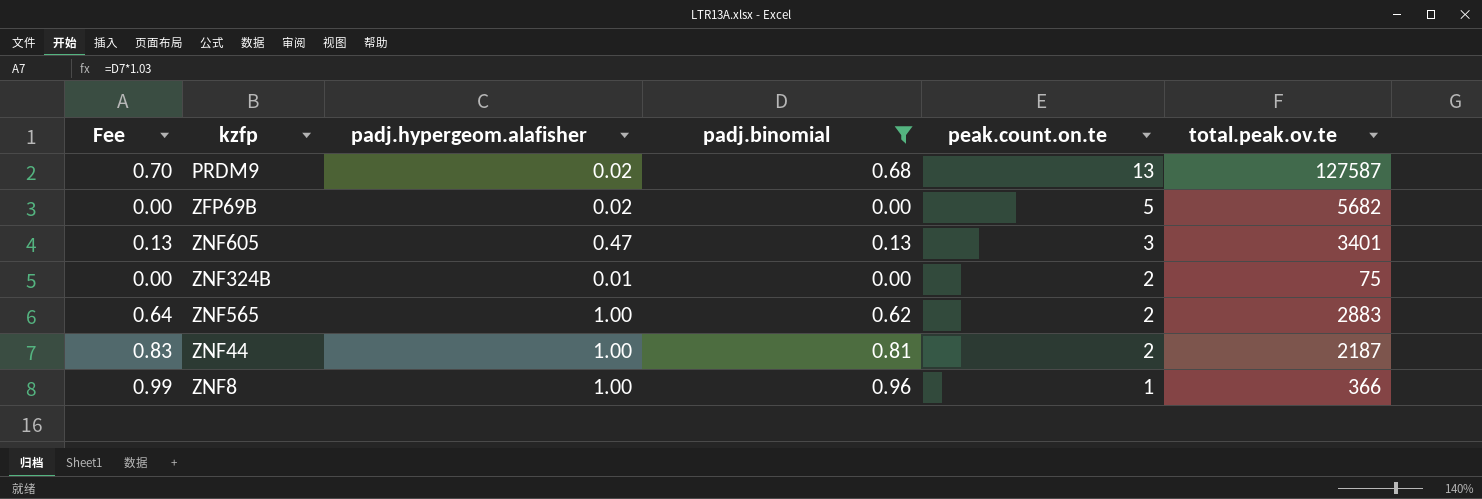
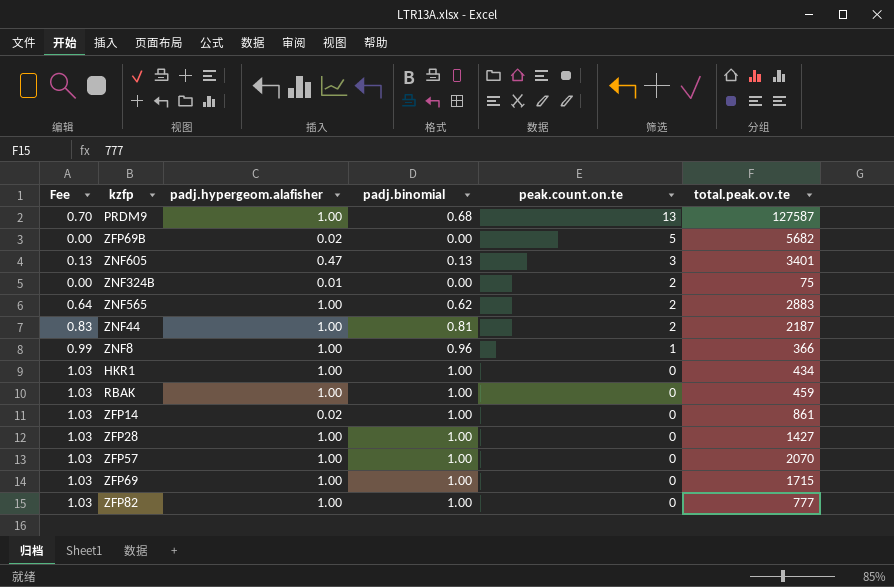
filter: padj.binomial != 1.00 -> none
PRDM9 | padj.hypergeom.alafisher: 0.02 -> 1.00

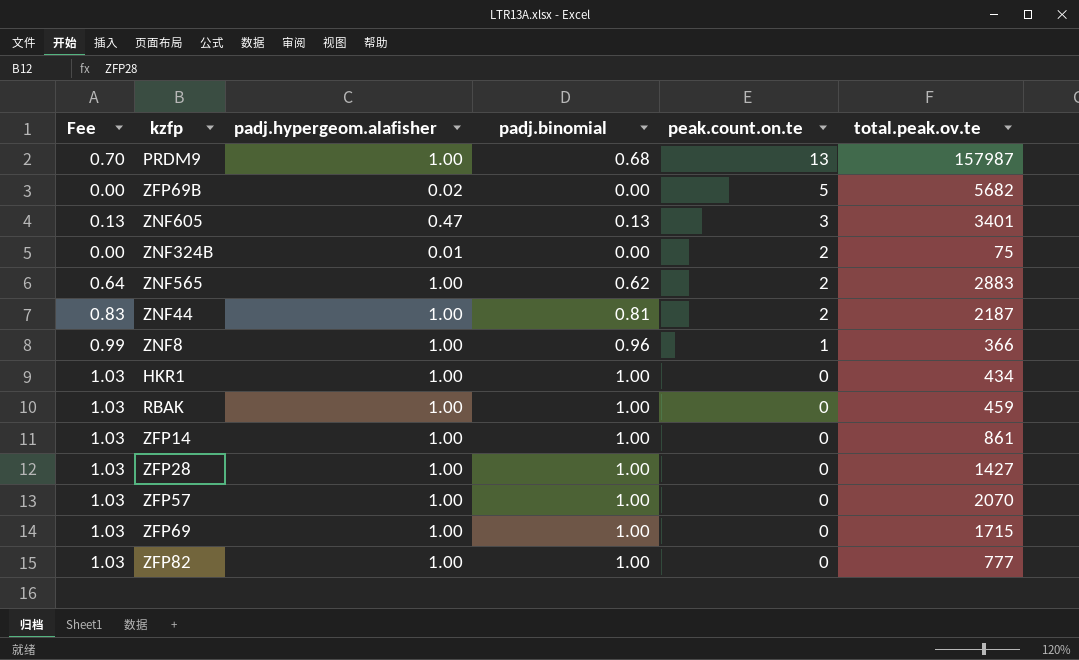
PRDM9 | total.peak.ov.te: 127587 -> 157987
ZFP14 | padj.hypergeom.alafisher: 0.02 -> 1.00

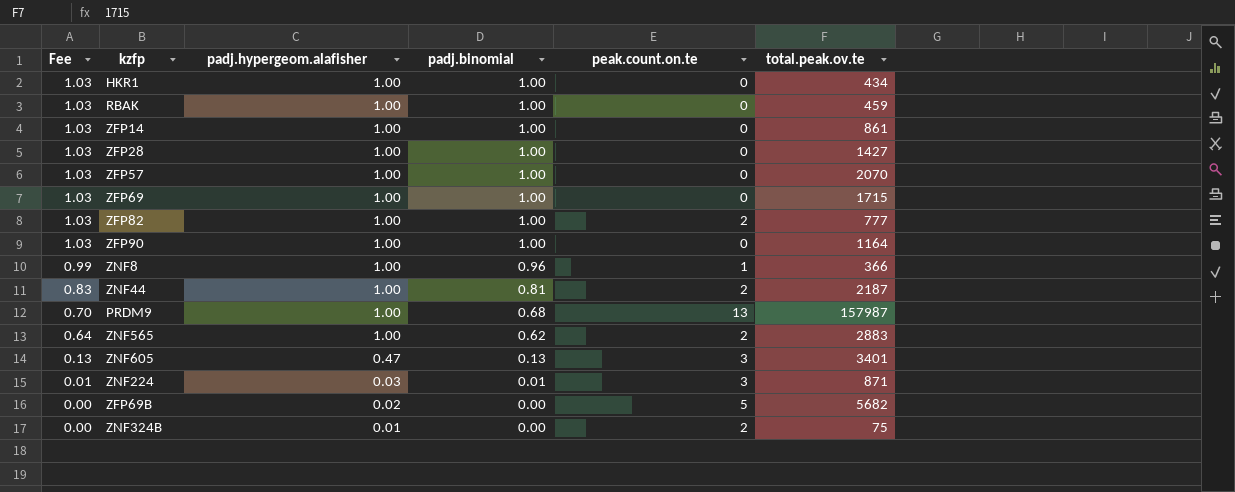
row order: peak.count.on.te descending -> Fee descending
ZFP82 | peak.count.on.te: 0 -> 2
row ZFP90: none -> 1.03 | 1.00 | 1.00 | 0 | 1164
row ZNF224: none -> 0.01 | 0.03 | 0.01 | 3 | 871

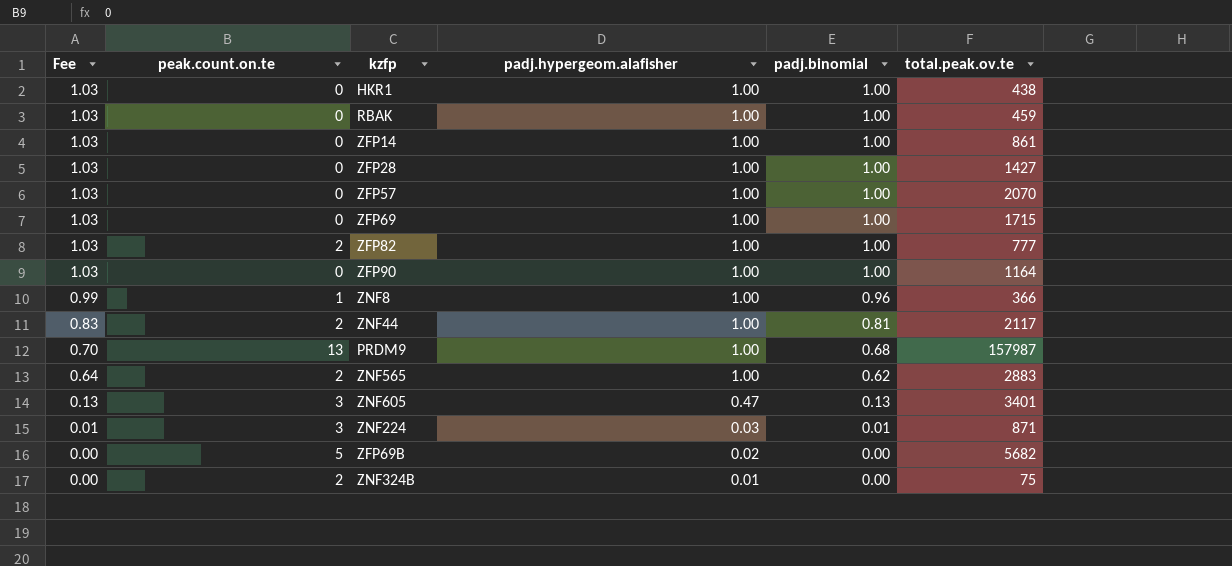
column peak.count.on.te | position: 5 -> 2
HKR1 | total.peak.ov.te: 434 -> 438
ZNF44 | total.peak.ov.te: 2187 -> 2117

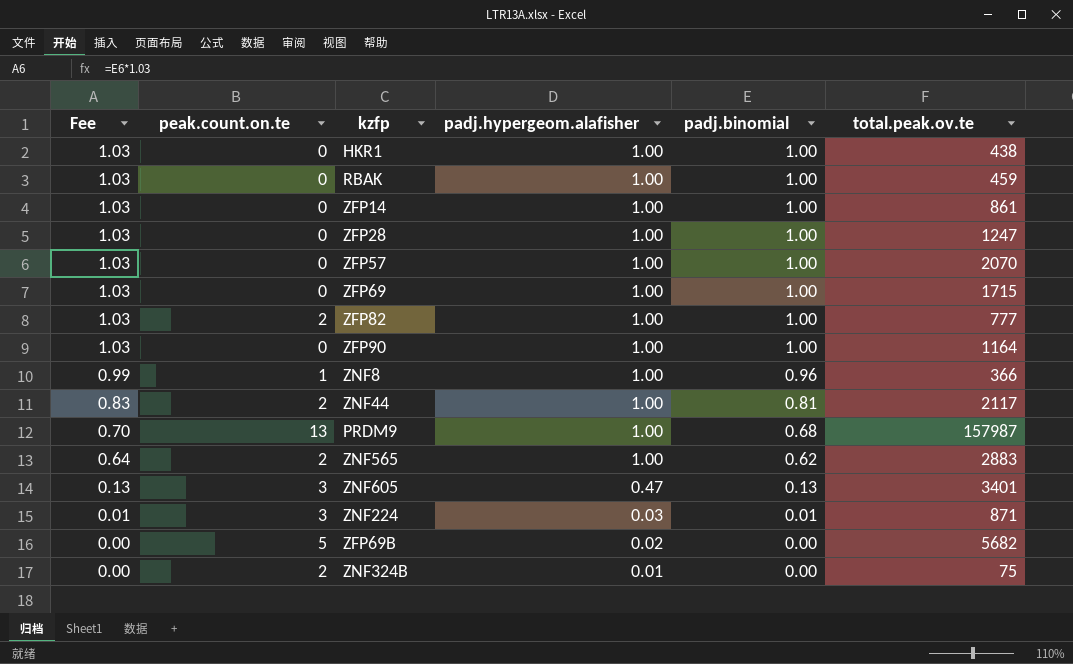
ZFP28 | total.peak.ov.te: 1427 -> 1247

